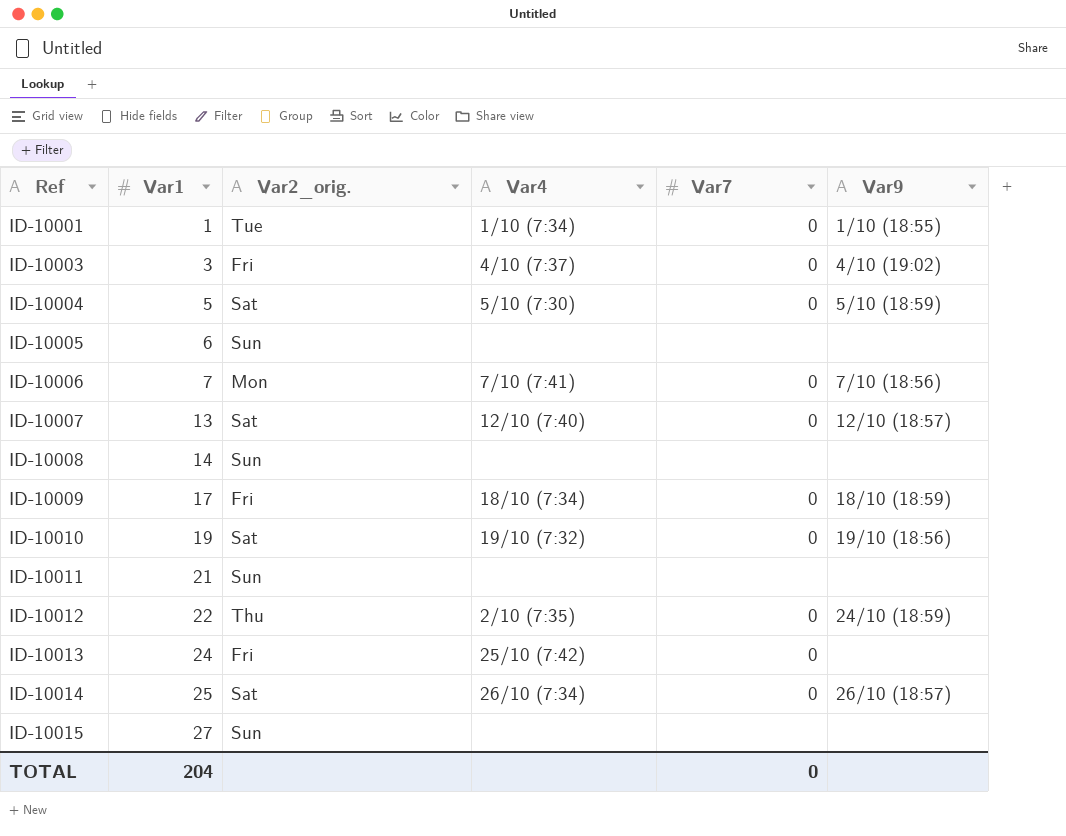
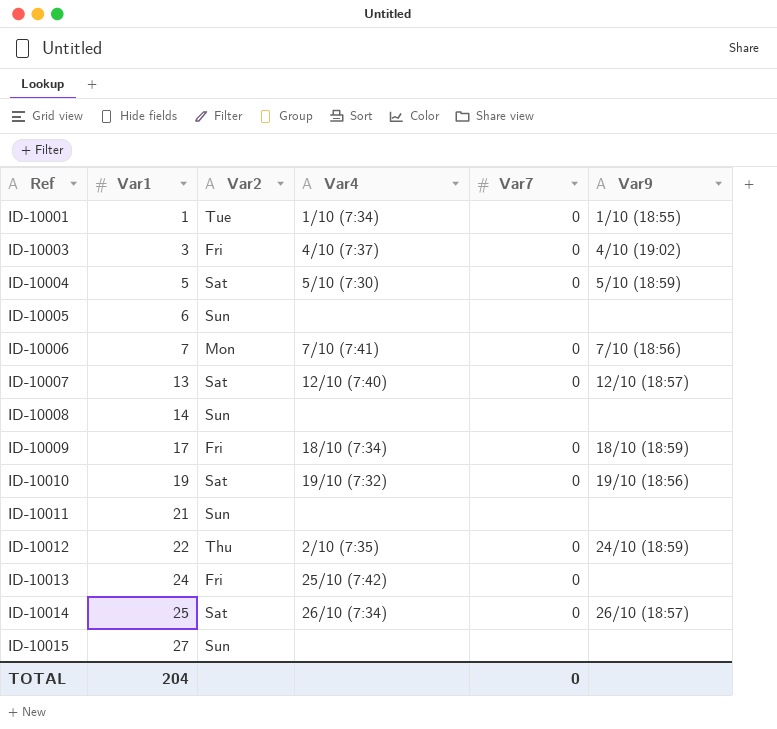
column name: Var2_orig. -> Var2

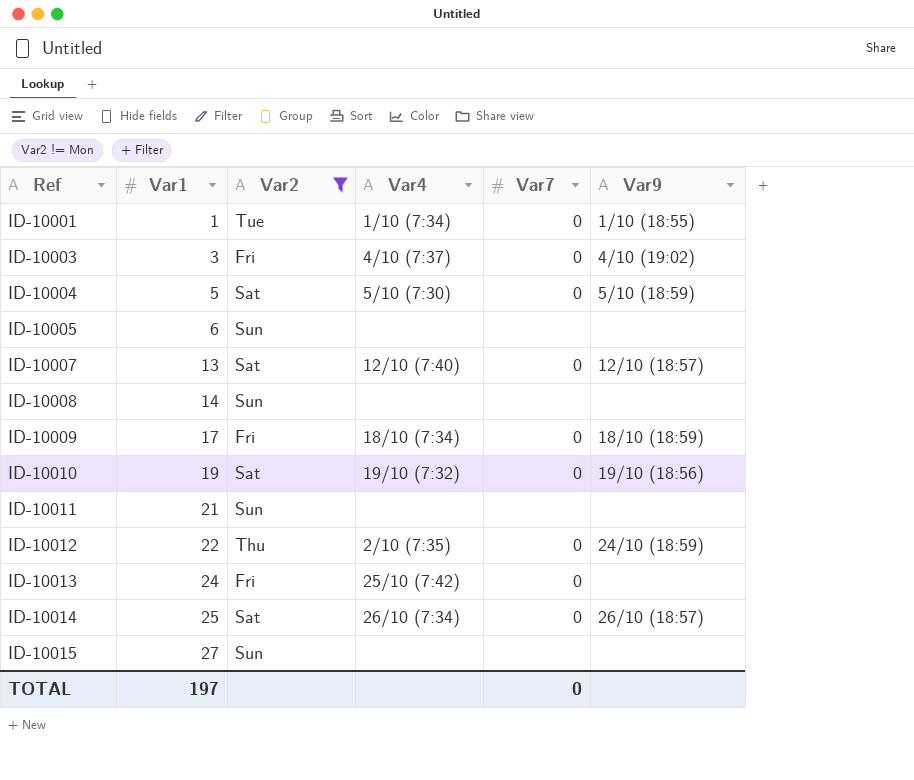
filter: none -> Var2 != Mon
TOTAL | Var1: 204 -> 197

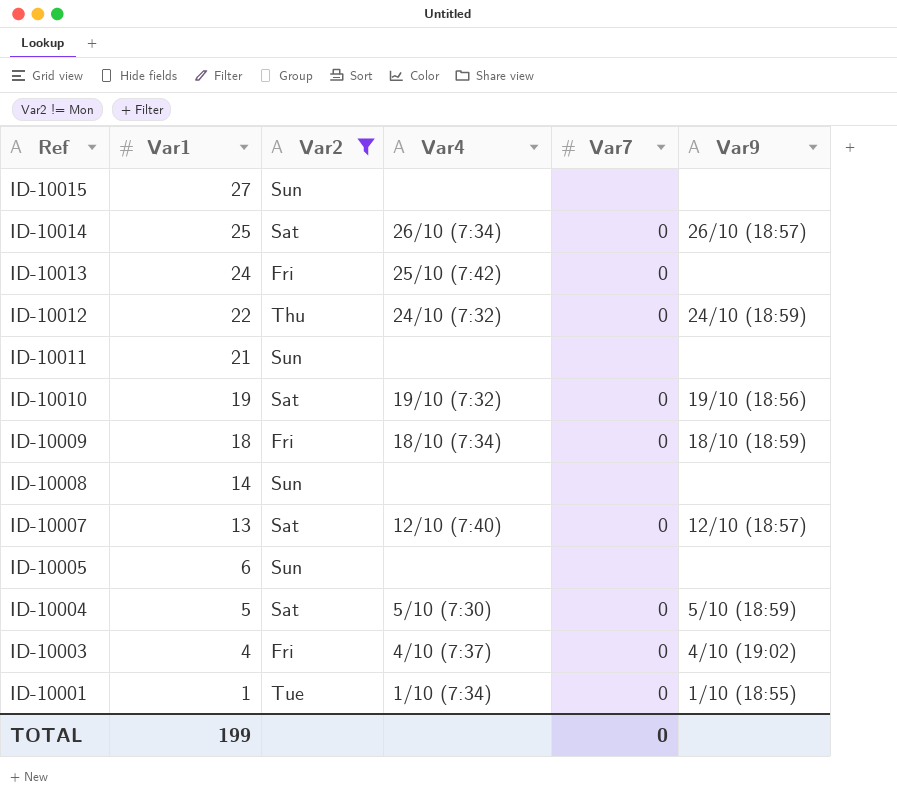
row order: Ref ascending -> Ref descending
ID-10012 | Var4: 2/10 (7:35) -> 24/10 (7:32)
ID-10009 | Var1: 17 -> 18
ID-10003 | Var1: 3 -> 4
TOTAL | Var1: 197 -> 199

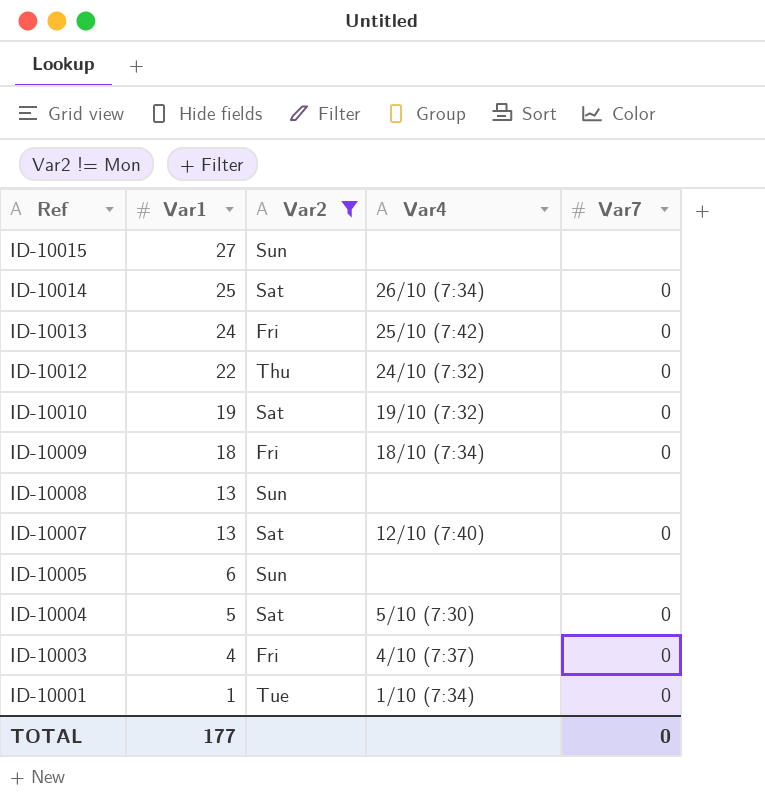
column Var9 | position: 6 -> none
row ID-10011: 21 | Sun | none | none | none -> none
ID-10008 | Var1: 14 -> 13
TOTAL | Var1: 199 -> 177

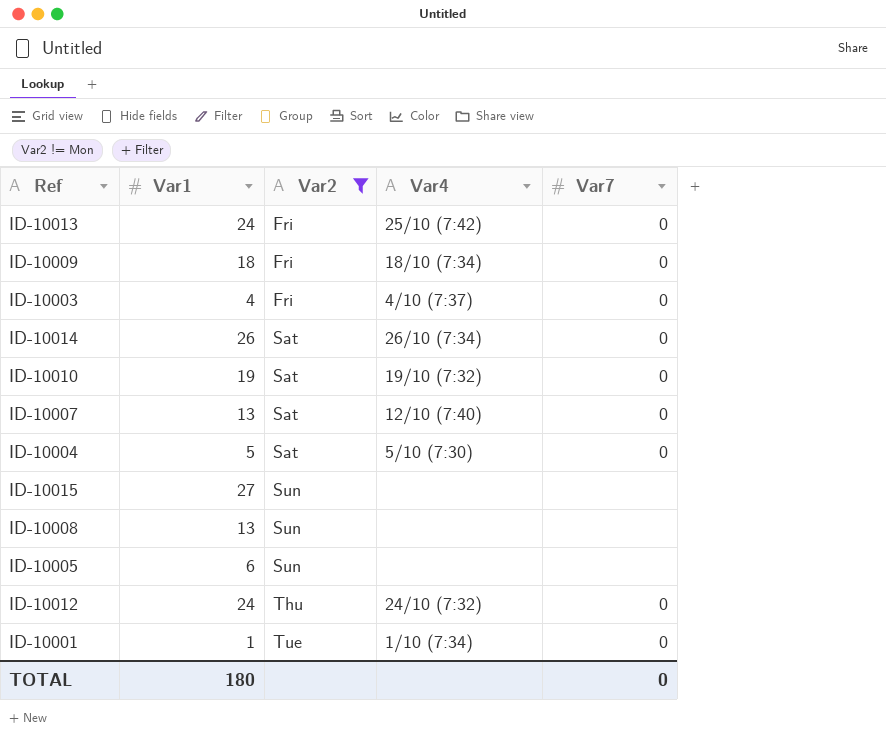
row order: Ref descending -> Var2 ascending
ID-10014 | Var1: 25 -> 26
ID-10012 | Var1: 22 -> 24
TOTAL | Var1: 177 -> 180

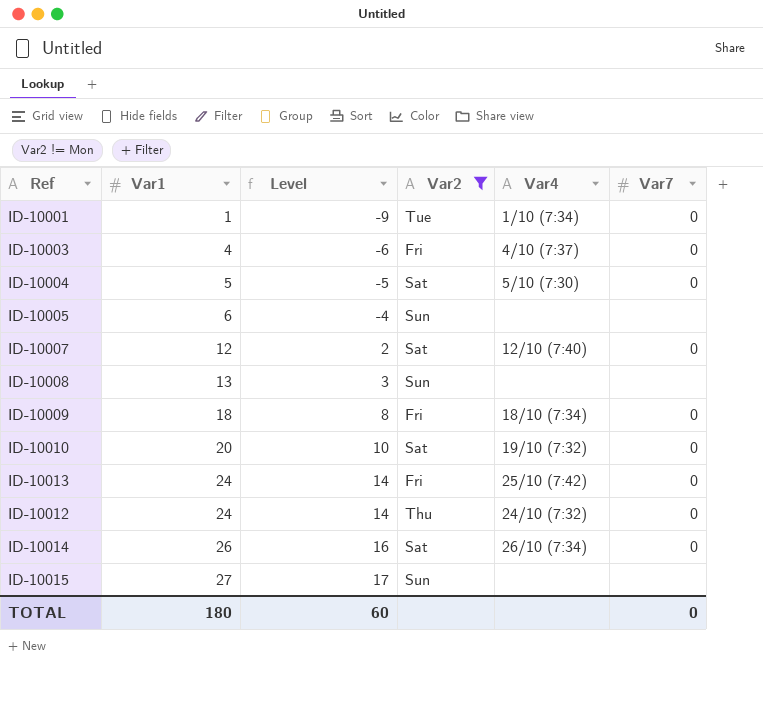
row order: Var2 ascending -> Var1 ascending
column Level | formula: none -> [Var1] - 10
ID-10007 | Var1: 13 -> 12
ID-10010 | Var1: 19 -> 20

